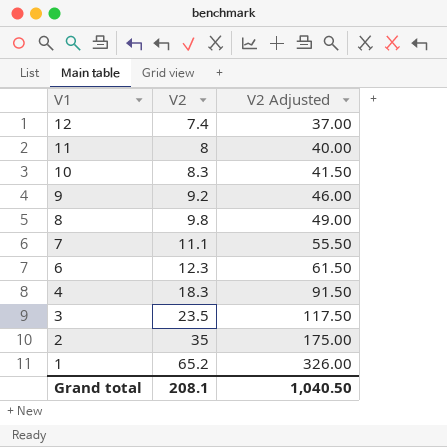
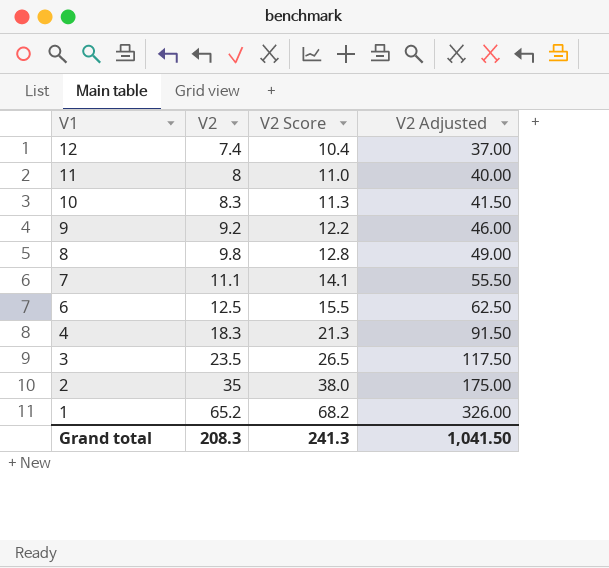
column V2 Score | formula: none -> [V2] + 3
6 | V2: 12.3 -> 12.5
6 | V2 Adjusted: 61.50 -> 62.50
Grand total | V2: 208.1 -> 208.3
Grand total | V2 Adjusted: 1,040.50 -> 1,041.50

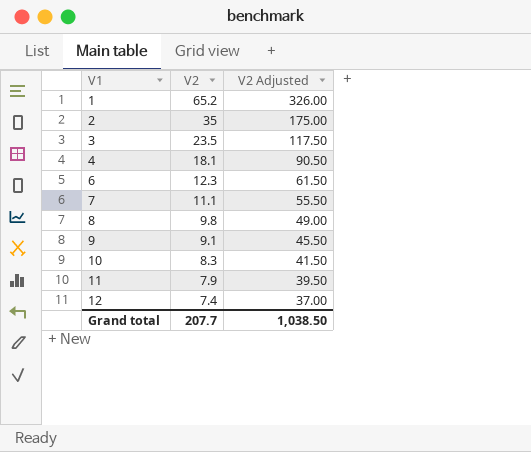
row order: V1 descending -> V1 ascending
column V2 Score | formula: [V2] + 3 -> none
4 | V2: 18.3 -> 18.1
4 | V2 Adjusted: 91.50 -> 90.50
6 | V2: 12.5 -> 12.3
6 | V2 Adjusted: 62.50 -> 61.50
9 | V2: 9.2 -> 9.1
9 | V2 Adjusted: 46.00 -> 45.50
11 | V2: 8 -> 7.9
11 | V2 Adjusted: 40.00 -> 39.50
Grand total | V2: 208.3 -> 207.7
Grand total | V2 Adjusted: 1,041.50 -> 1,038.50

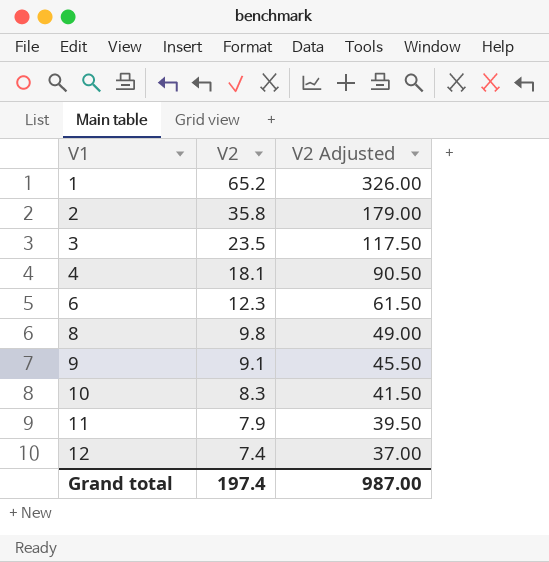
row 7: 11.1 | 55.50 -> none
2 | V2: 35 -> 35.8
2 | V2 Adjusted: 175.00 -> 179.00
Grand total | V2: 207.7 -> 197.4
Grand total | V2 Adjusted: 1,038.50 -> 987.00

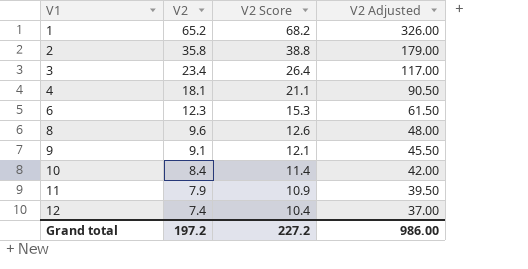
column V2 Score | formula: none -> [V2] + 3
3 | V2: 23.5 -> 23.4
3 | V2 Adjusted: 117.50 -> 117.00
8 | V2: 9.8 -> 9.6
8 | V2 Adjusted: 49.00 -> 48.00
10 | V2: 8.3 -> 8.4
10 | V2 Adjusted: 41.50 -> 42.00
Grand total | V2: 197.4 -> 197.2
Grand total | V2 Adjusted: 987.00 -> 986.00

